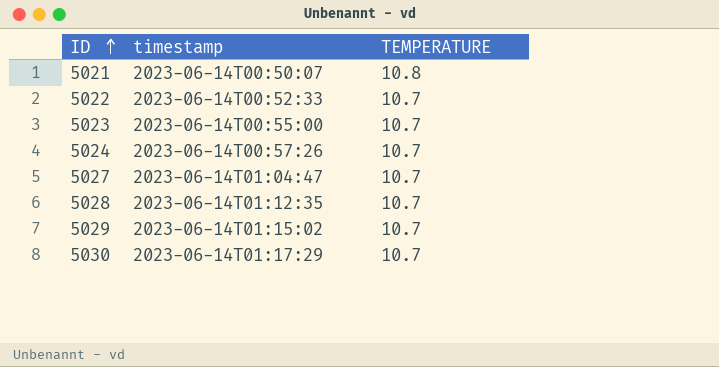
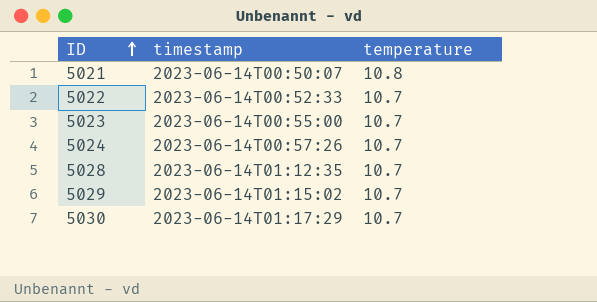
column name: TEMPERATURE -> temperature
row 5027: 2023-06-14T01:04:47 | 10.7 -> none

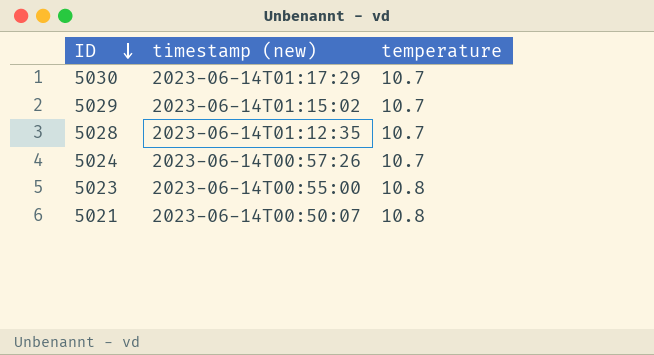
row order: ID ascending -> ID descending
column name: timestamp -> timestamp (new)
row 5022: 2023-06-14T00:52:33 | 10.7 -> none
5023 | temperature: 10.7 -> 10.8

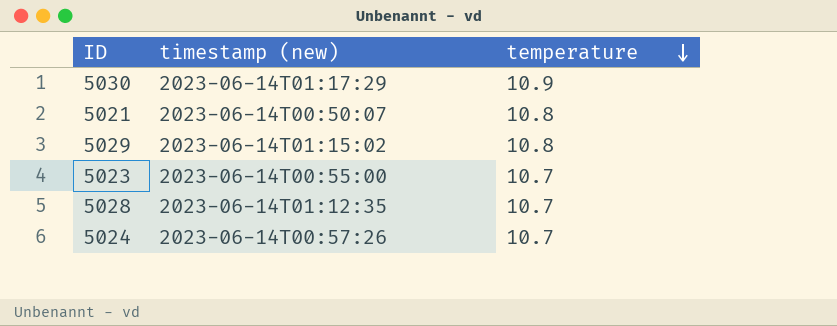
row order: ID descending -> temperature descending
5030 | temperature: 10.7 -> 10.9
5029 | temperature: 10.7 -> 10.8
5023 | temperature: 10.8 -> 10.7

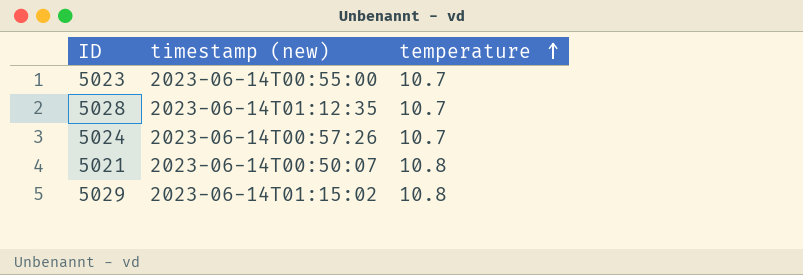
row order: temperature descending -> temperature ascending
row 5030: 2023-06-14T01:17:29 | 10.9 -> none

